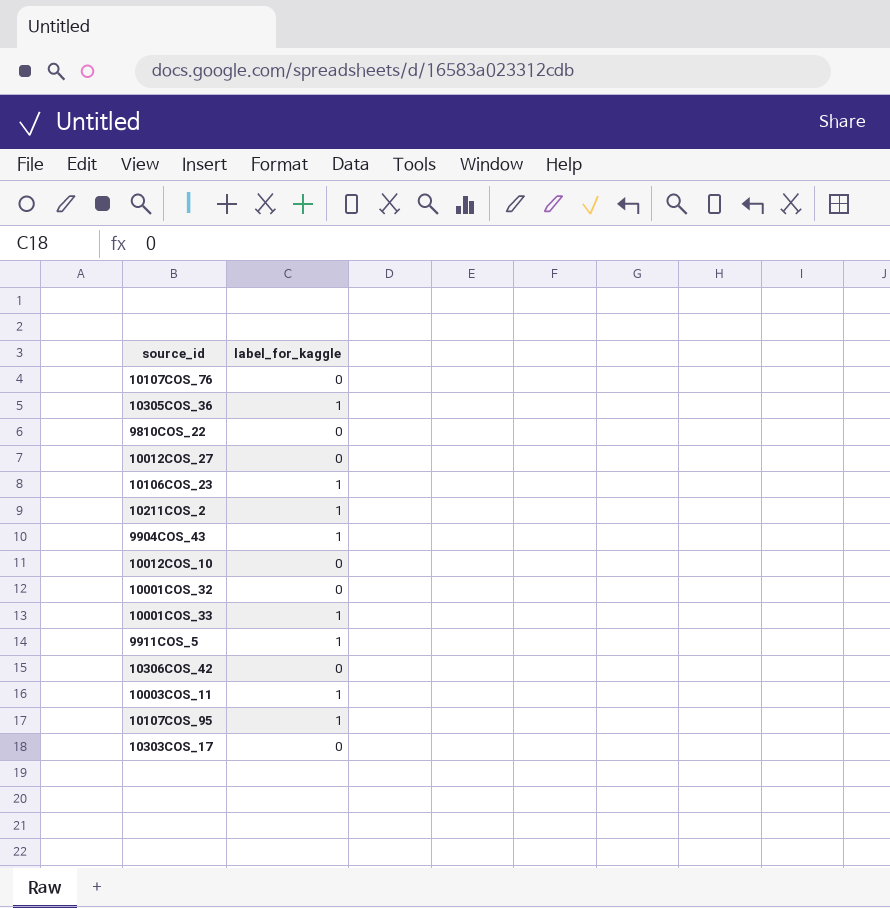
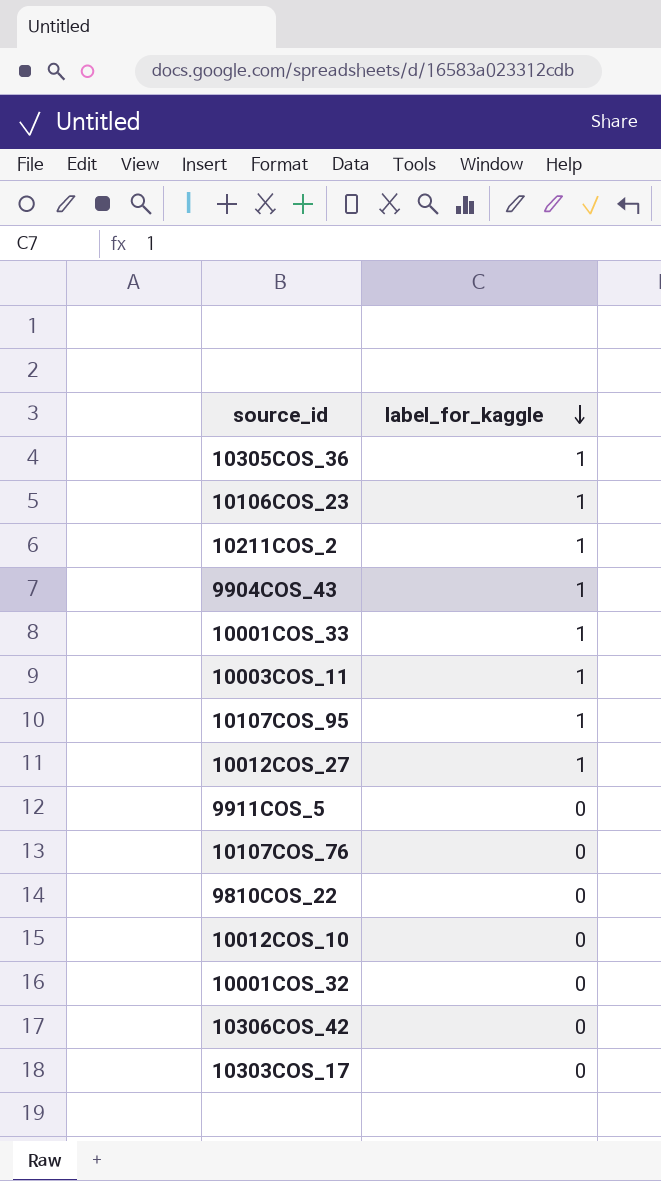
row order: none -> label_for_kaggle descending
10012COS_27 | label_for_kaggle: 0 -> 1
9911COS_5 | label_for_kaggle: 1 -> 0

